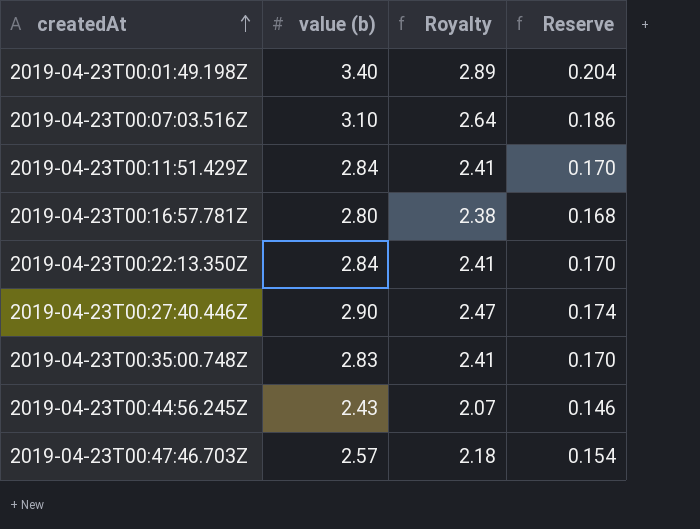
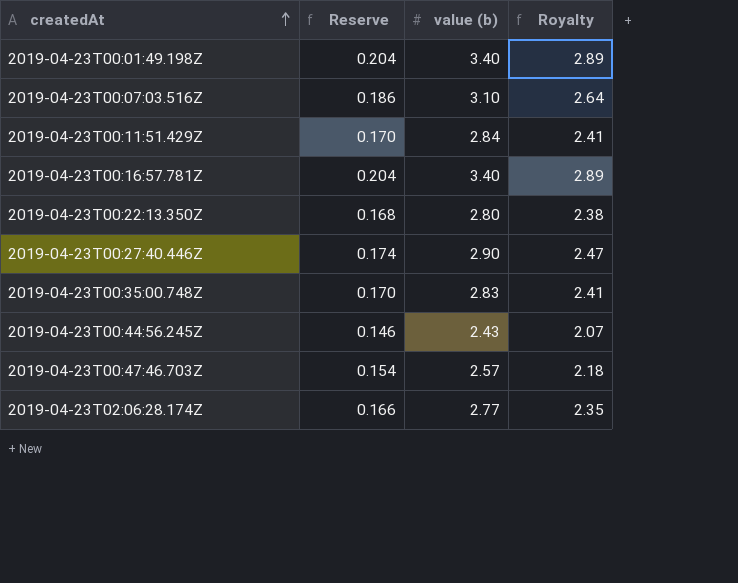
column Reserve | position: 4 -> 2
2019-04-23T00:16:57.781Z | Reserve: 0.168 -> 0.204
2019-04-23T00:16:57.781Z | value (b): 2.80 -> 3.40
2019-04-23T00:16:57.781Z | Royalty: 2.38 -> 2.89
2019-04-23T00:22:13.350Z | Reserve: 0.170 -> 0.168
2019-04-23T00:22:13.350Z | value (b): 2.84 -> 2.80
2019-04-23T00:22:13.350Z | Royalty: 2.41 -> 2.38
row 2019-04-23T02:06:28.174Z: none -> 0.166 | 2.77 | 2.35

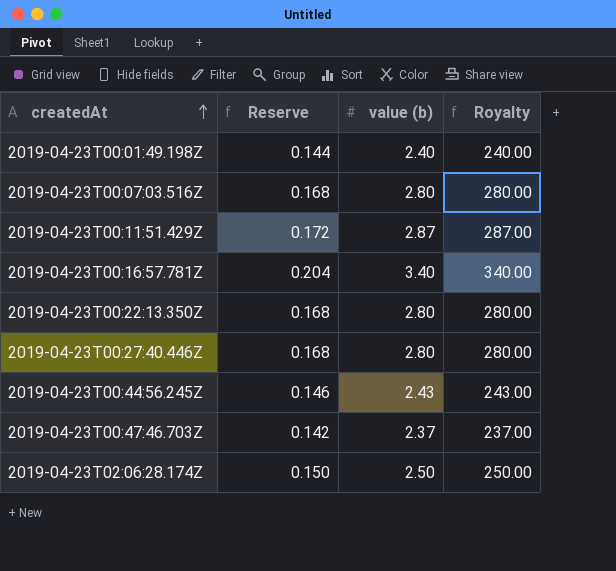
column Royalty | formula: [value (b)] * 0.85 -> [value (b)] * 100
row 2019-04-23T00:35:00.748Z: 0.170 | 2.83 | 2.41 -> none
2019-04-23T00:01:49.198Z | Reserve: 0.204 -> 0.144
2019-04-23T00:01:49.198Z | value (b): 3.40 -> 2.40
2019-04-23T00:07:03.516Z | Reserve: 0.186 -> 0.168
2019-04-23T00:07:03.516Z | value (b): 3.10 -> 2.80
2019-04-23T00:11:51.429Z | Reserve: 0.170 -> 0.172
2019-04-23T00:11:51.429Z | value (b): 2.84 -> 2.87
2019-04-23T00:27:40.446Z | Reserve: 0.174 -> 0.168
2019-04-23T00:27:40.446Z | value (b): 2.90 -> 2.80
2019-04-23T00:47:46.703Z | Reserve: 0.154 -> 0.142
2019-04-23T00:47:46.703Z | value (b): 2.57 -> 2.37
2019-04-23T02:06:28.174Z | Reserve: 0.166 -> 0.150
2019-04-23T02:06:28.174Z | value (b): 2.77 -> 2.50

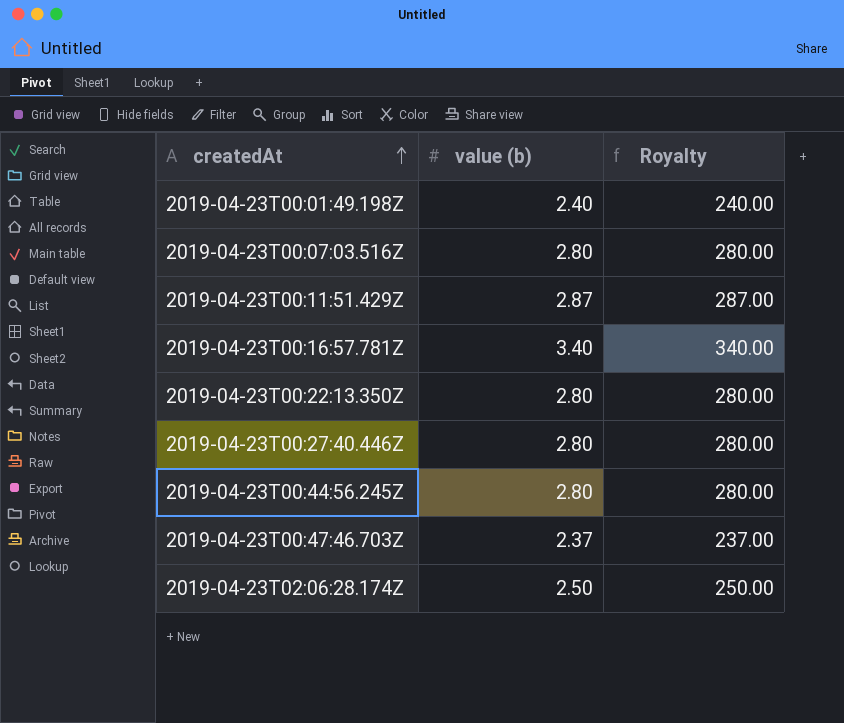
column Reserve | formula: [value (b)] * 0.06 -> none
2019-04-23T00:44:56.245Z | value (b): 2.43 -> 2.80
2019-04-23T00:44:56.245Z | Royalty: 243.00 -> 280.00

